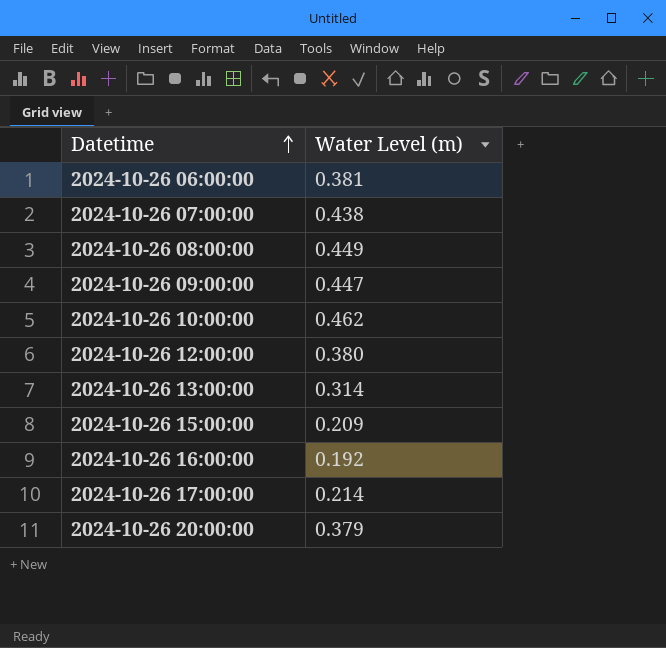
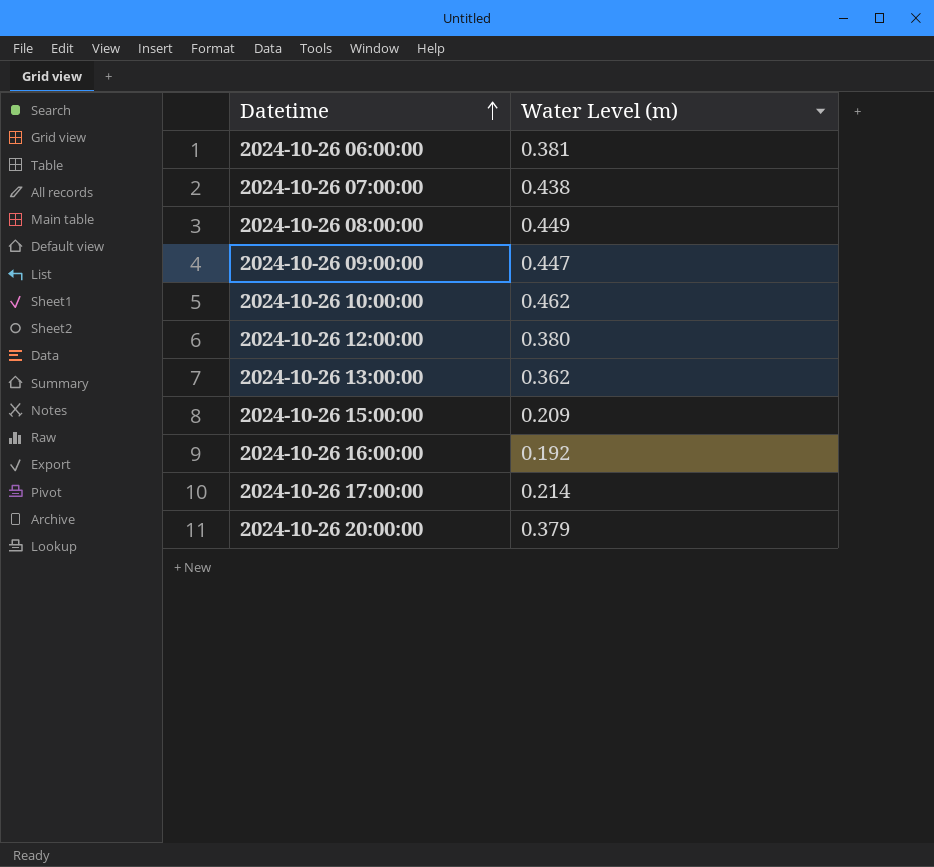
2024-10-26 13:00:00 | Water Level (m): 0.314 -> 0.362

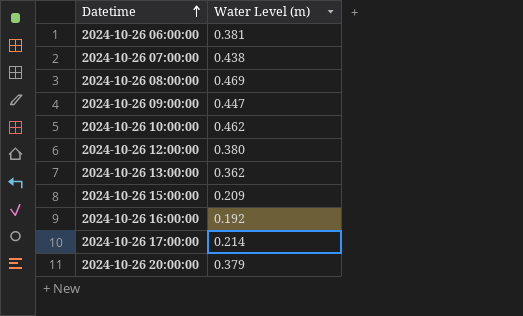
2024-10-26 08:00:00 | Water Level (m): 0.449 -> 0.469

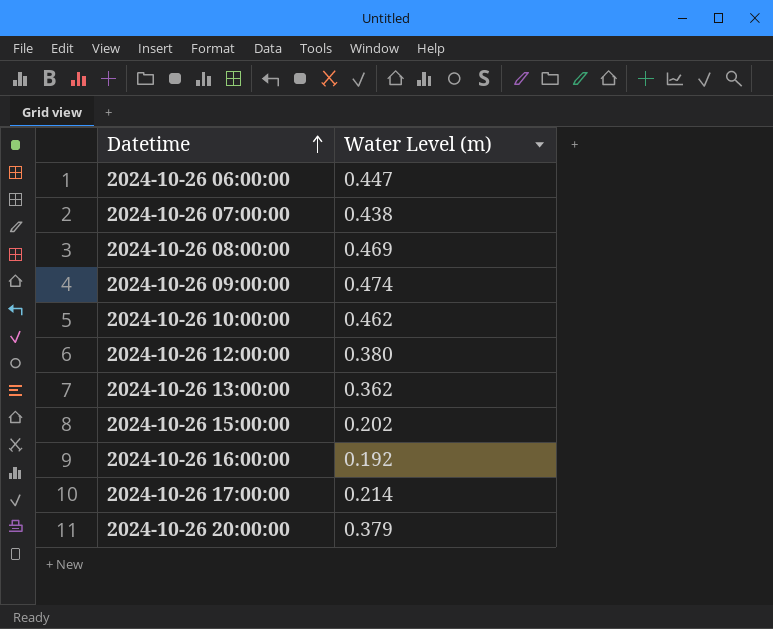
2024-10-26 06:00:00 | Water Level (m): 0.381 -> 0.447
2024-10-26 09:00:00 | Water Level (m): 0.447 -> 0.474
2024-10-26 15:00:00 | Water Level (m): 0.209 -> 0.202

